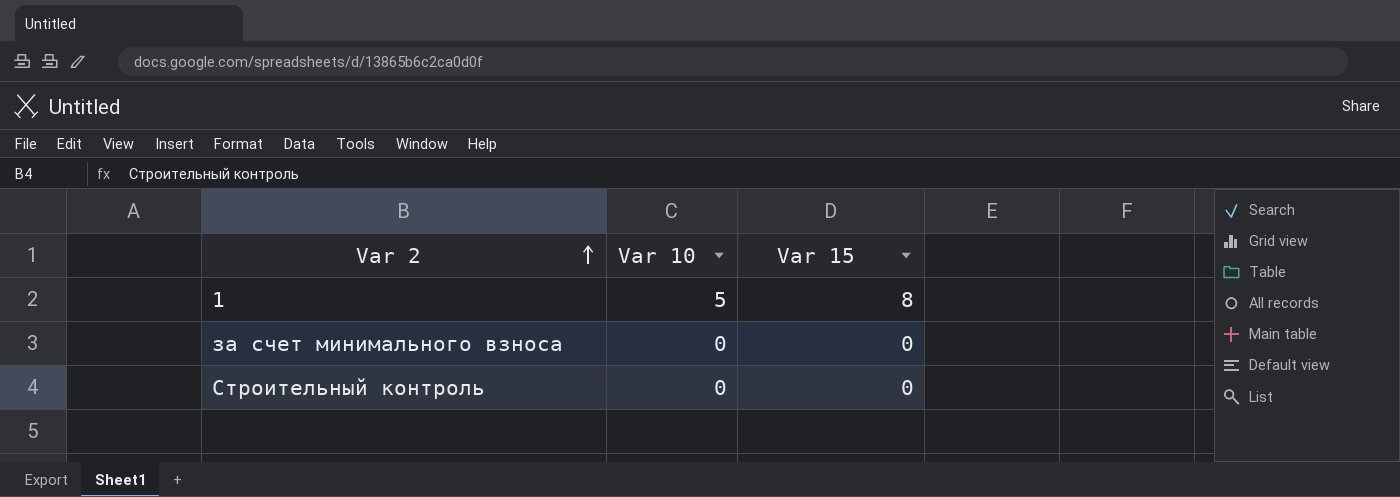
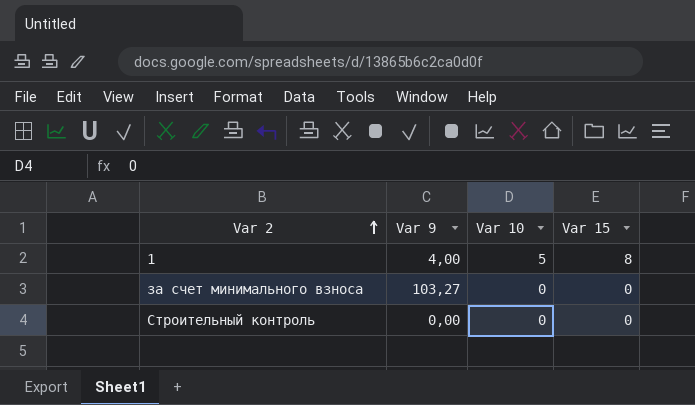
column Var 9 | position: none -> 2

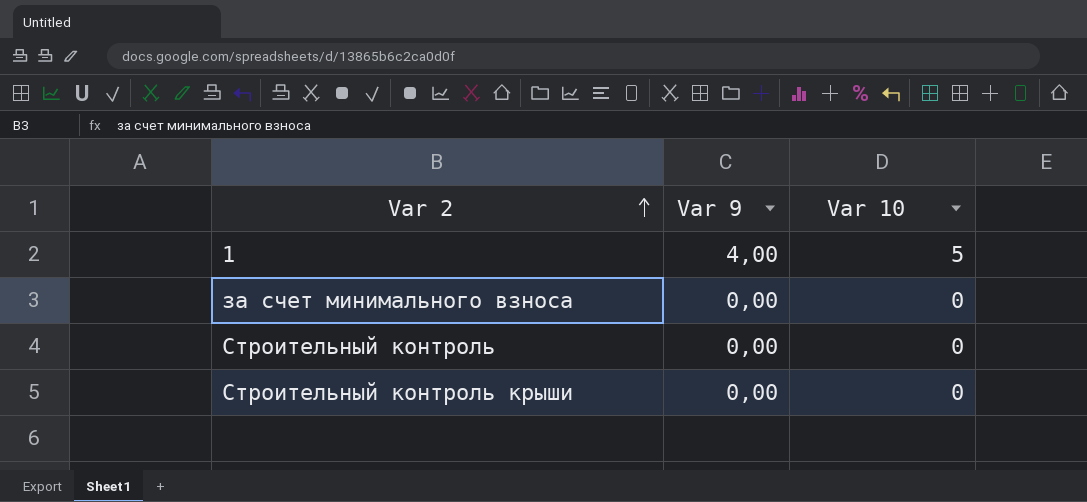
column Var 15 | position: 4 -> none
за счет минимального взноса | Var 9: 103,27 -> 0,00
row Строительный контроль крыши: none -> 0,00 | 0

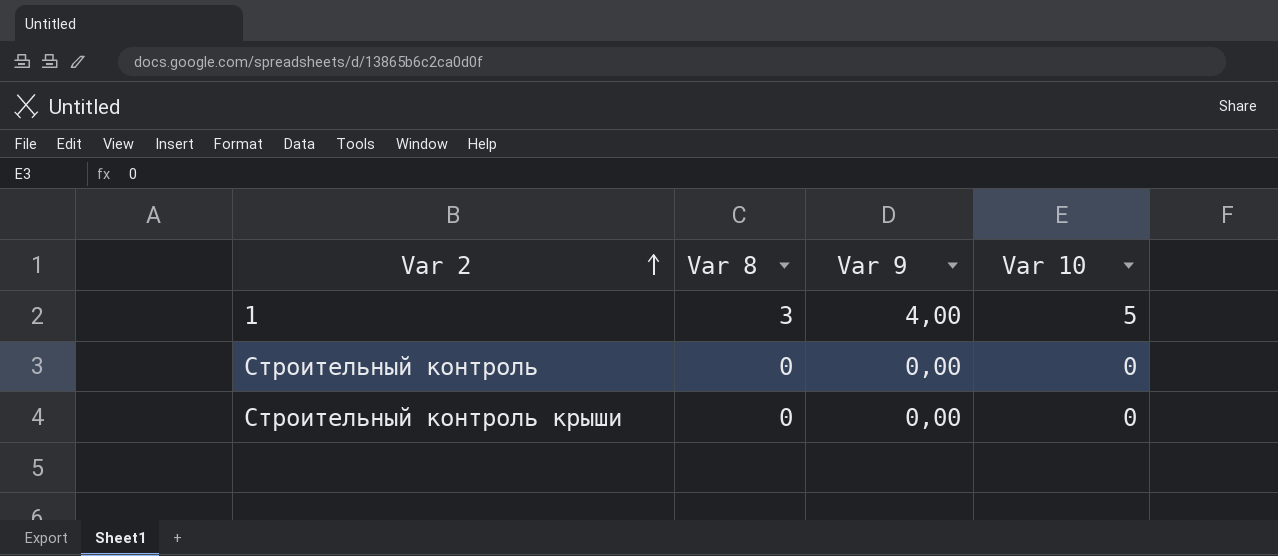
column Var 8 | position: none -> 2
row за счет минимального взноса: 0,00 | 0 -> none

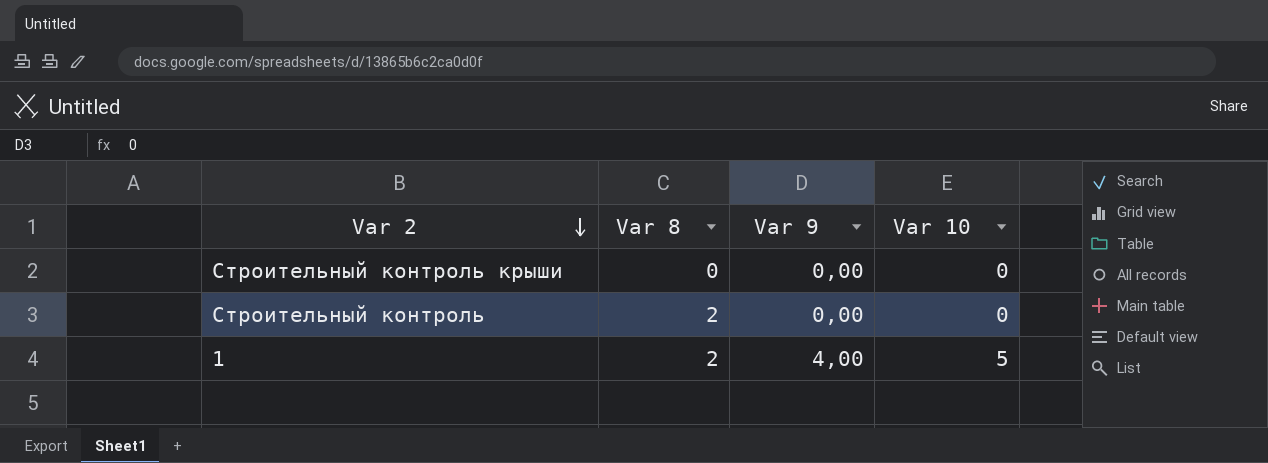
row order: Var 2 ascending -> Var 2 descending
Строительный контроль | Var 8: 0 -> 2
1 | Var 8: 3 -> 2

